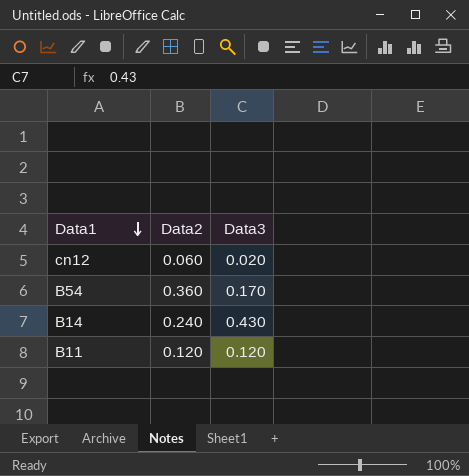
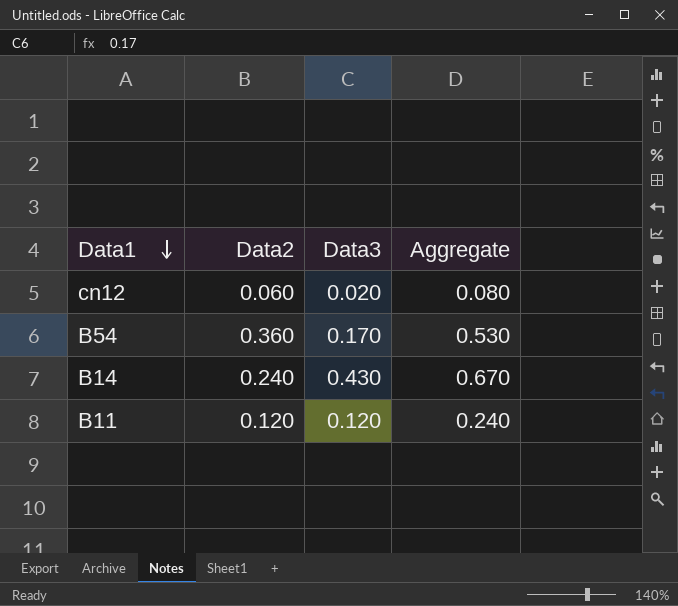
column Aggregate | formula: none -> [Data2] + [Data3]

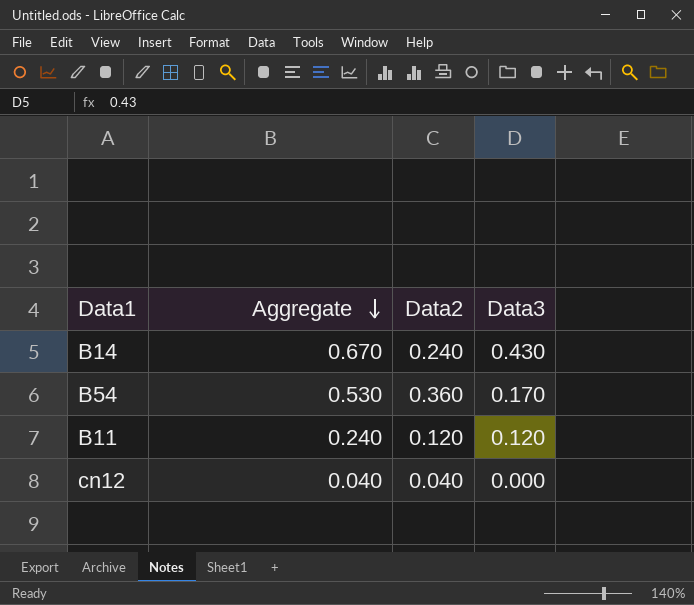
row order: Data1 descending -> Aggregate descending
column Aggregate | position: 4 -> 2
cn12 | Aggregate: 0.080 -> 0.040
cn12 | Data2: 0.060 -> 0.040
cn12 | Data3: 0.020 -> 0.000

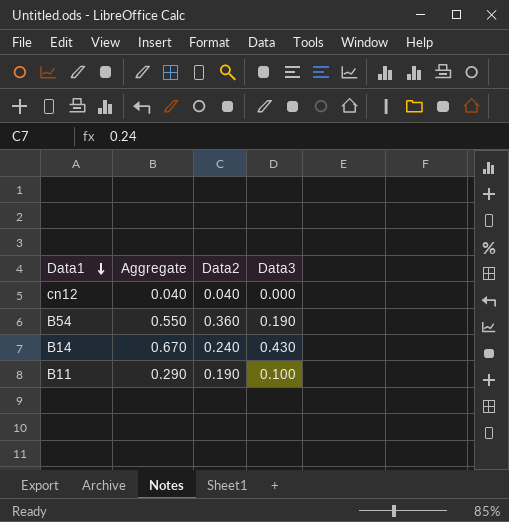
row order: Aggregate descending -> Data1 descending
B54 | Aggregate: 0.530 -> 0.550
B54 | Data3: 0.170 -> 0.190
B11 | Aggregate: 0.240 -> 0.290
B11 | Data2: 0.120 -> 0.190
B11 | Data3: 0.120 -> 0.100

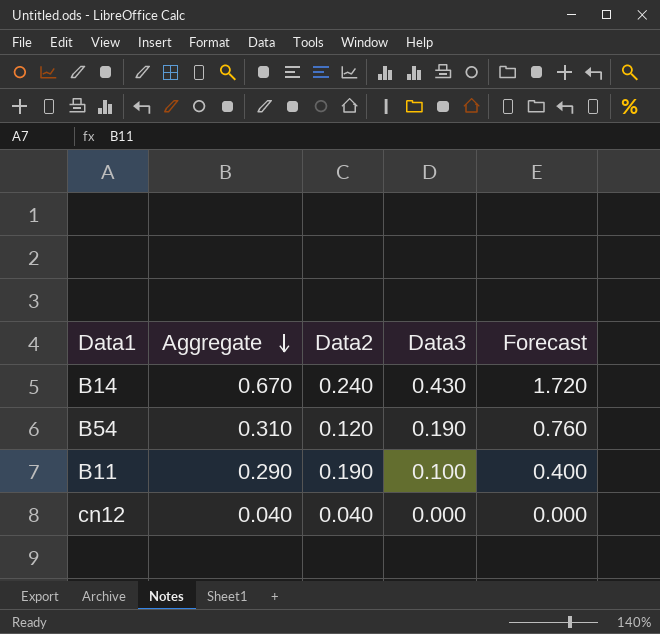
row order: Data1 descending -> Aggregate descending
column Forecast | formula: none -> [Data3] * 4
B54 | Aggregate: 0.550 -> 0.310
B54 | Data2: 0.360 -> 0.120

